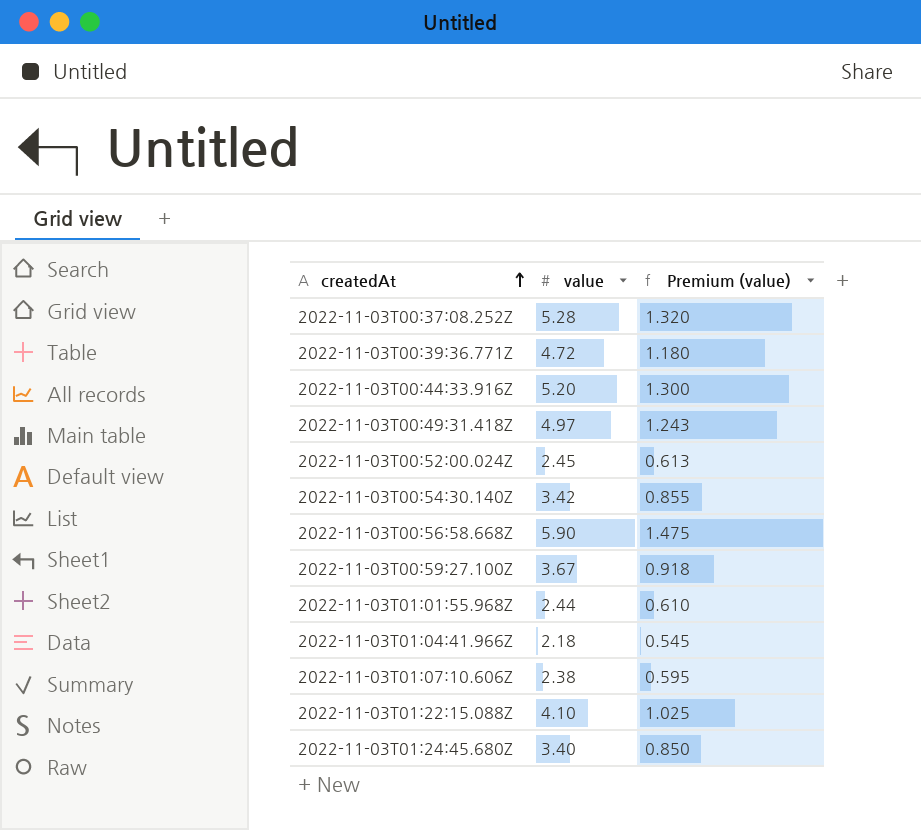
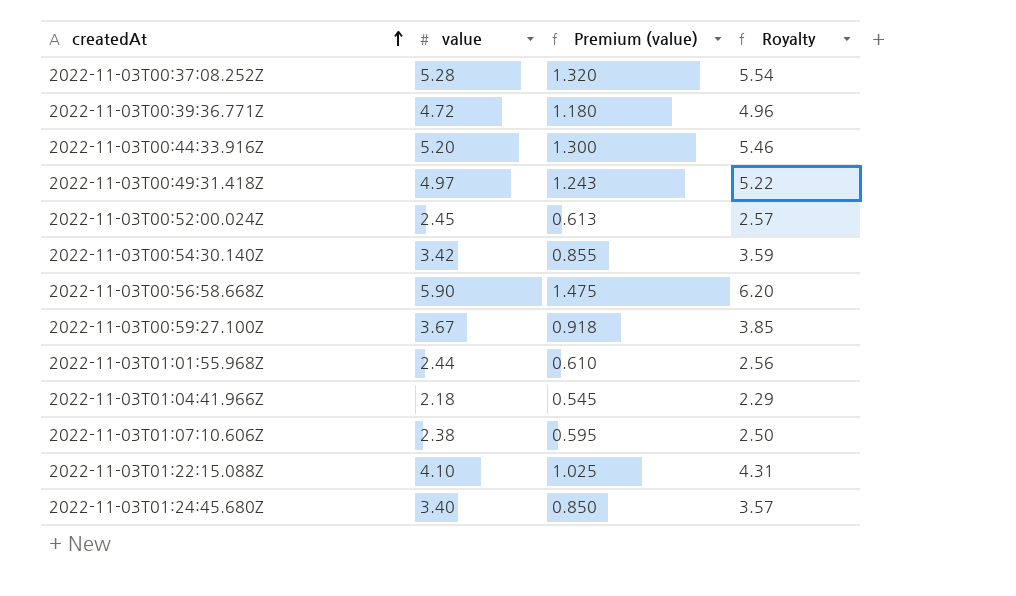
column Royalty | formula: none -> [value] * 1.05

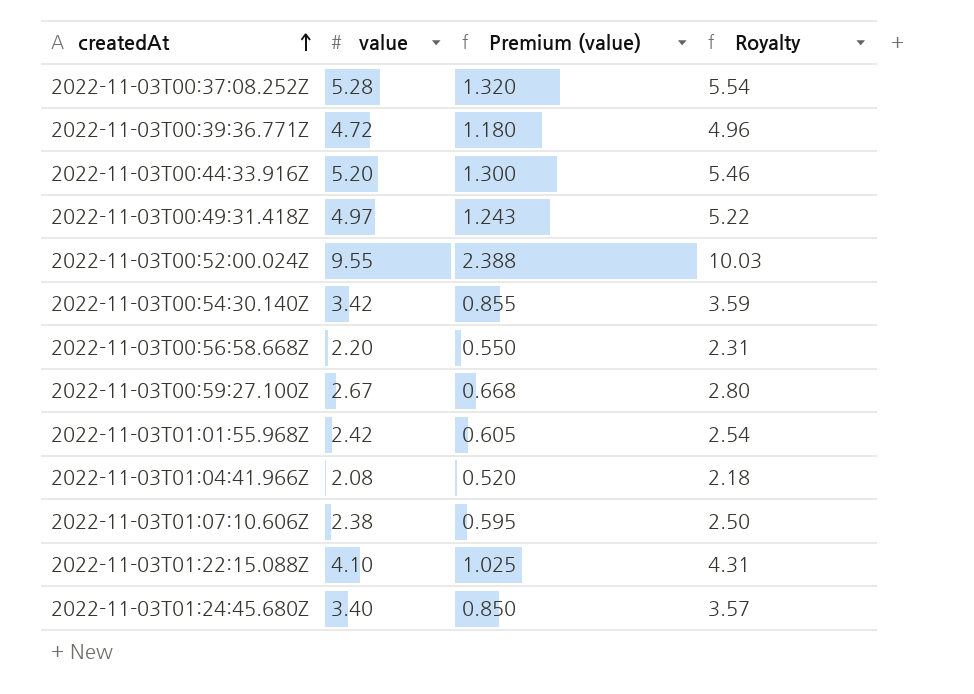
2022-11-03T00:52:00.024Z | value: 2.45 -> 9.55
2022-11-03T00:52:00.024Z | Premium (value): 0.613 -> 2.388
2022-11-03T00:52:00.024Z | Royalty: 2.57 -> 10.03
2022-11-03T00:56:58.668Z | value: 5.90 -> 2.20
2022-11-03T00:56:58.668Z | Premium (value): 1.475 -> 0.550
2022-11-03T00:56:58.668Z | Royalty: 6.20 -> 2.31
2022-11-03T00:59:27.100Z | value: 3.67 -> 2.67
2022-11-03T00:59:27.100Z | Premium (value): 0.918 -> 0.668
2022-11-03T00:59:27.100Z | Royalty: 3.85 -> 2.80
2022-11-03T01:01:55.968Z | value: 2.44 -> 2.42
2022-11-03T01:01:55.968Z | Premium (value): 0.610 -> 0.605
2022-11-03T01:01:55.968Z | Royalty: 2.56 -> 2.54
2022-11-03T01:04:41.966Z | value: 2.18 -> 2.08
2022-11-03T01:04:41.966Z | Premium (value): 0.545 -> 0.520
2022-11-03T01:04:41.966Z | Royalty: 2.29 -> 2.18

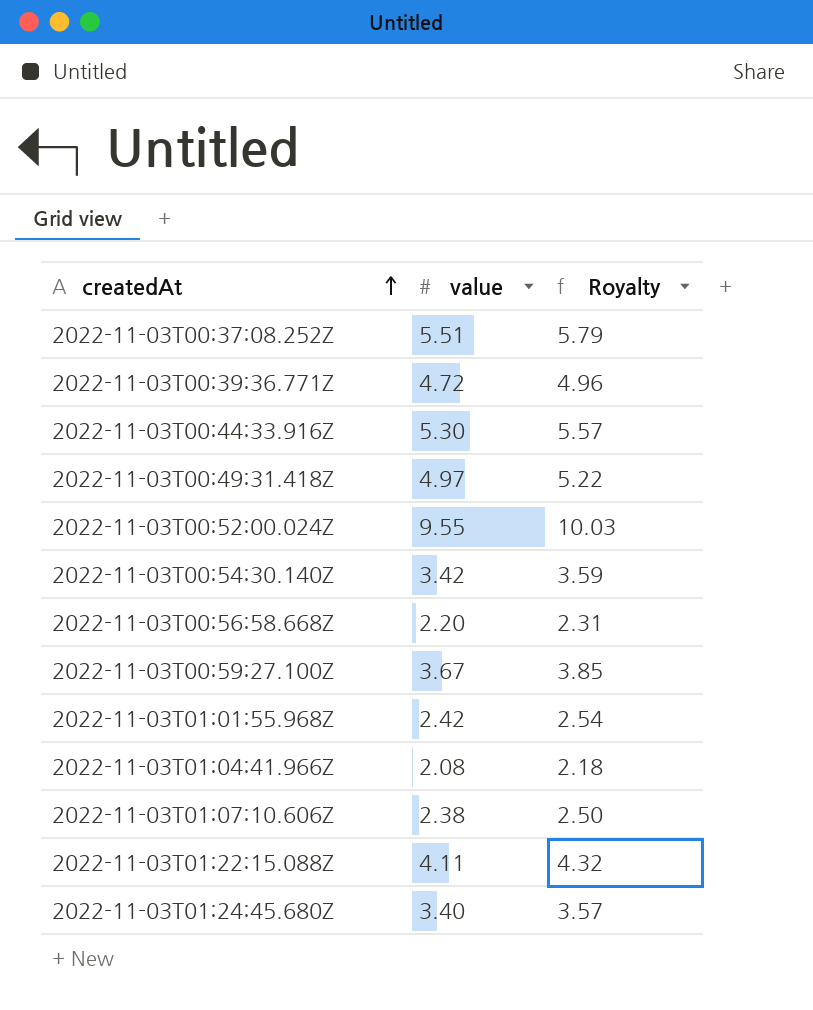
column Premium (value) | formula: [value] * 0.25 -> none
2022-11-03T00:37:08.252Z | value: 5.28 -> 5.51
2022-11-03T00:37:08.252Z | Royalty: 5.54 -> 5.79
2022-11-03T00:44:33.916Z | value: 5.20 -> 5.30
2022-11-03T00:44:33.916Z | Royalty: 5.46 -> 5.57
2022-11-03T00:59:27.100Z | value: 2.67 -> 3.67
2022-11-03T00:59:27.100Z | Royalty: 2.80 -> 3.85
2022-11-03T01:22:15.088Z | value: 4.10 -> 4.11
2022-11-03T01:22:15.088Z | Royalty: 4.31 -> 4.32

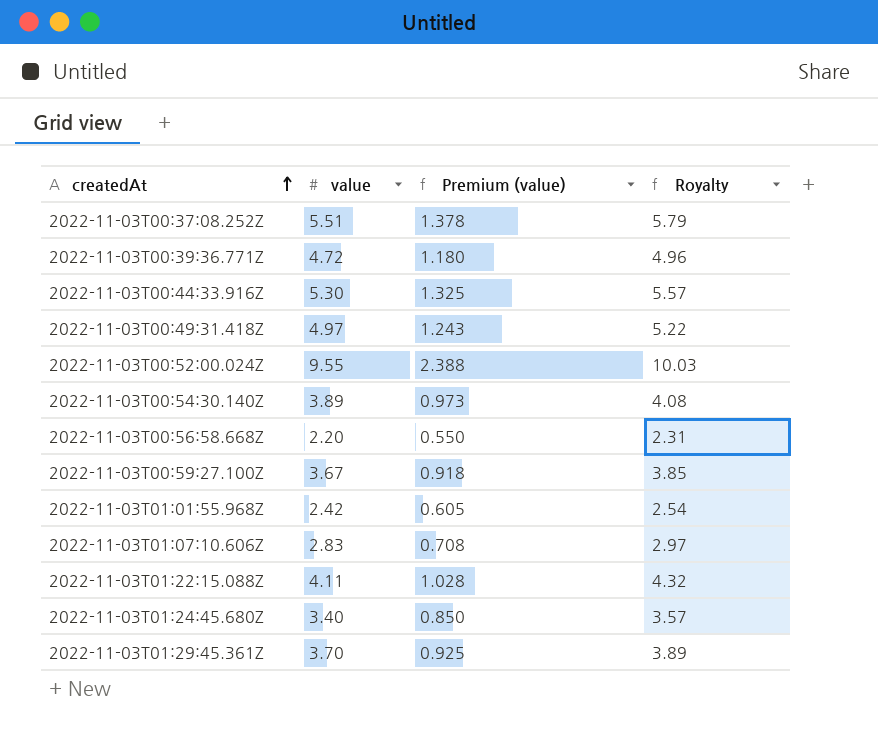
column Premium (value) | formula: none -> [value] * 0.25
row 2022-11-03T01:04:41.966Z: 2.08 | 2.18 -> none
2022-11-03T00:54:30.140Z | value: 3.42 -> 3.89
2022-11-03T00:54:30.140Z | Royalty: 3.59 -> 4.08
2022-11-03T01:07:10.606Z | value: 2.38 -> 2.83
2022-11-03T01:07:10.606Z | Royalty: 2.50 -> 2.97
row 2022-11-03T01:29:45.361Z: none -> 3.70 | 0.925 | 3.89

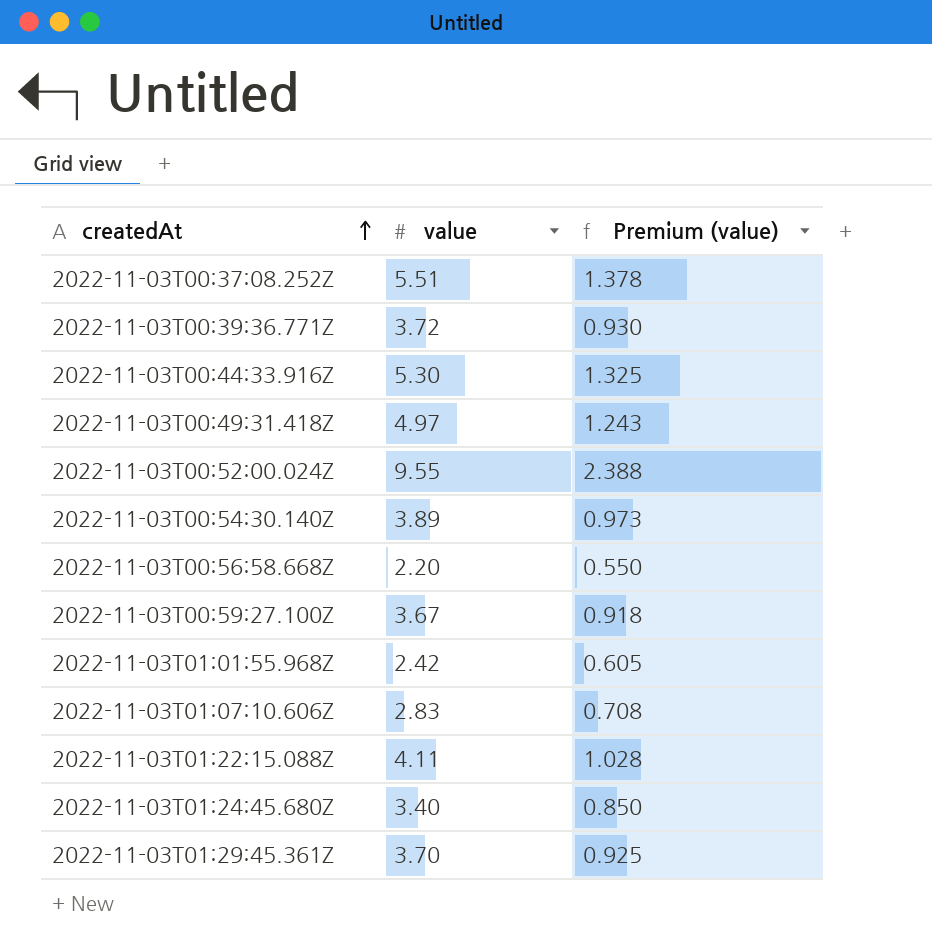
column Royalty | formula: [value] * 1.05 -> none
2022-11-03T00:39:36.771Z | value: 4.72 -> 3.72
2022-11-03T00:39:36.771Z | Premium (value): 1.180 -> 0.930

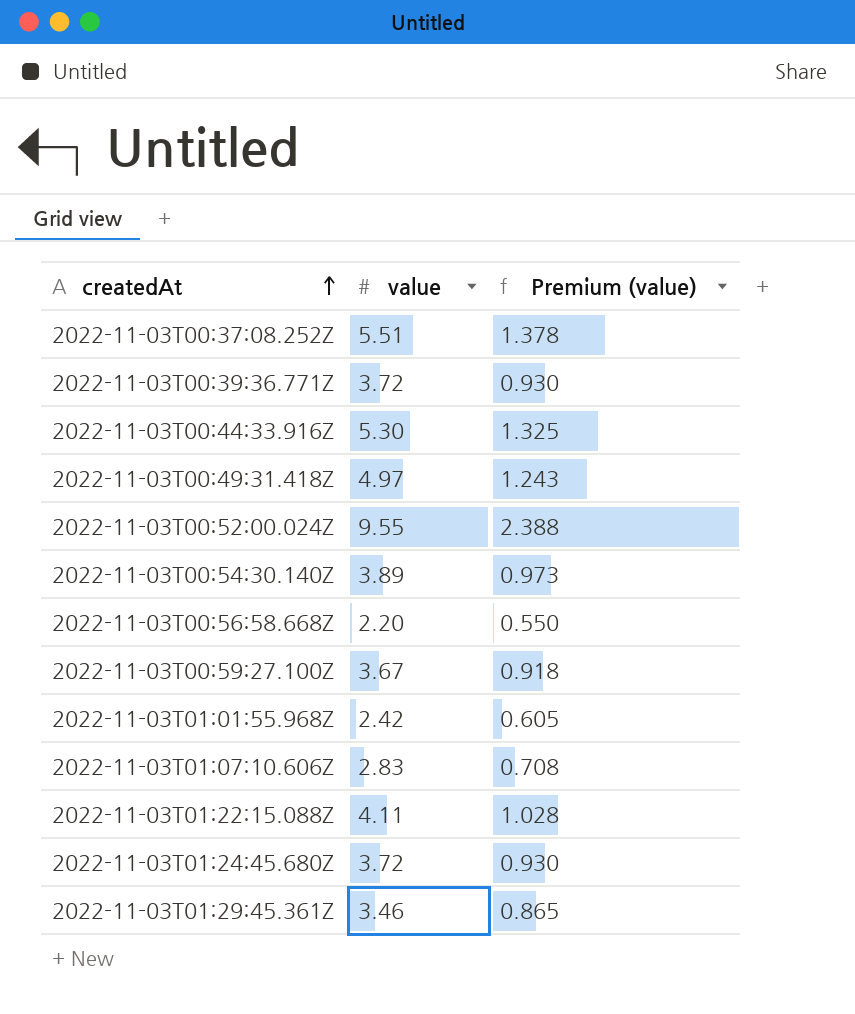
2022-11-03T01:24:45.680Z | value: 3.40 -> 3.72
2022-11-03T01:24:45.680Z | Premium (value): 0.850 -> 0.930
2022-11-03T01:29:45.361Z | value: 3.70 -> 3.46
2022-11-03T01:29:45.361Z | Premium (value): 0.925 -> 0.865

